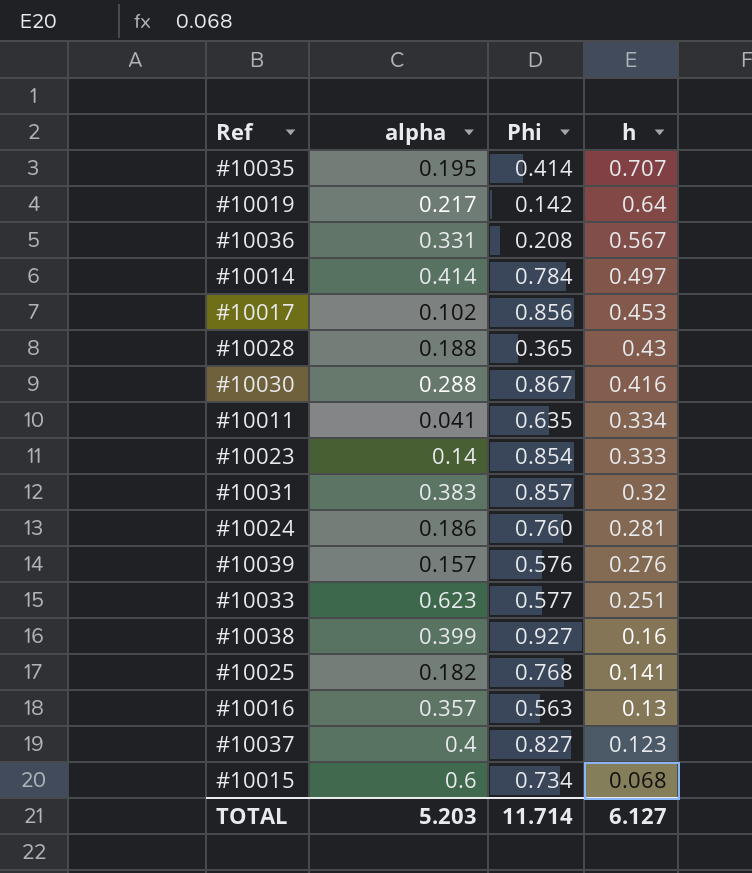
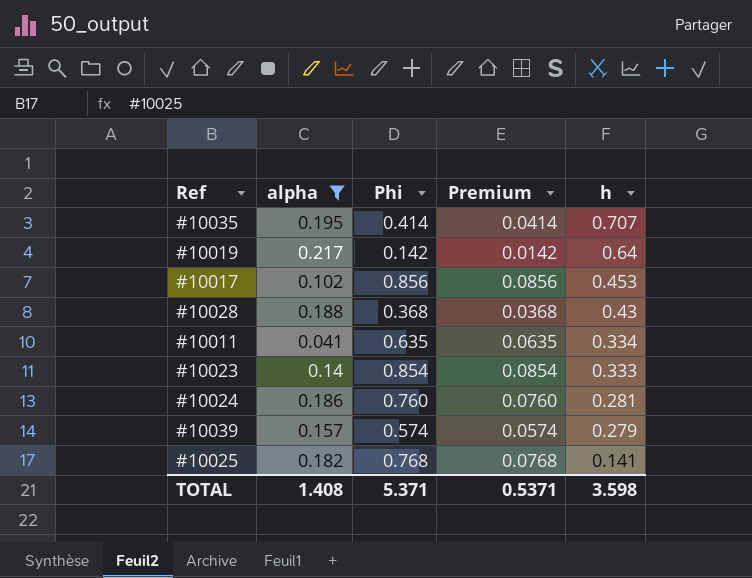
filter: none -> alpha <= 0.217
column Premium | formula: none -> [Phi] * 0.1
#10028 | Phi: 0.365 -> 0.368
#10039 | Phi: 0.576 -> 0.574
#10039 | h: 0.276 -> 0.279
TOTAL | alpha: 5.203 -> 1.408
TOTAL | Phi: 11.714 -> 5.371
TOTAL | h: 6.127 -> 3.598

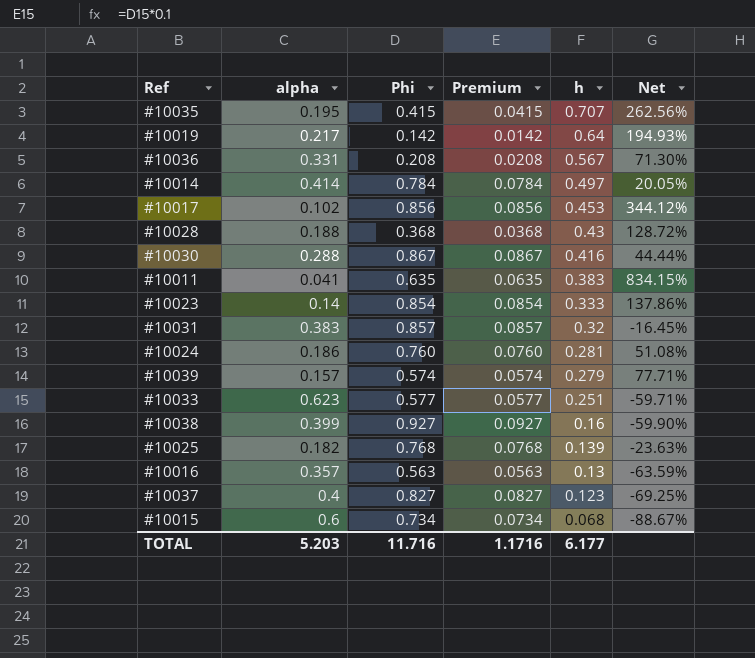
filter: alpha <= 0.217 -> none
column Net | formula: none -> ([h] - [alpha]) / [alpha]
#10035 | Phi: 0.414 -> 0.415
#10035 | Premium: 0.0414 -> 0.0415
#10011 | h: 0.334 -> 0.383
#10025 | h: 0.141 -> 0.139
TOTAL | alpha: 1.408 -> 5.203
TOTAL | Phi: 5.371 -> 11.716
TOTAL | Premium: 0.5371 -> 1.1716
TOTAL | h: 3.598 -> 6.177

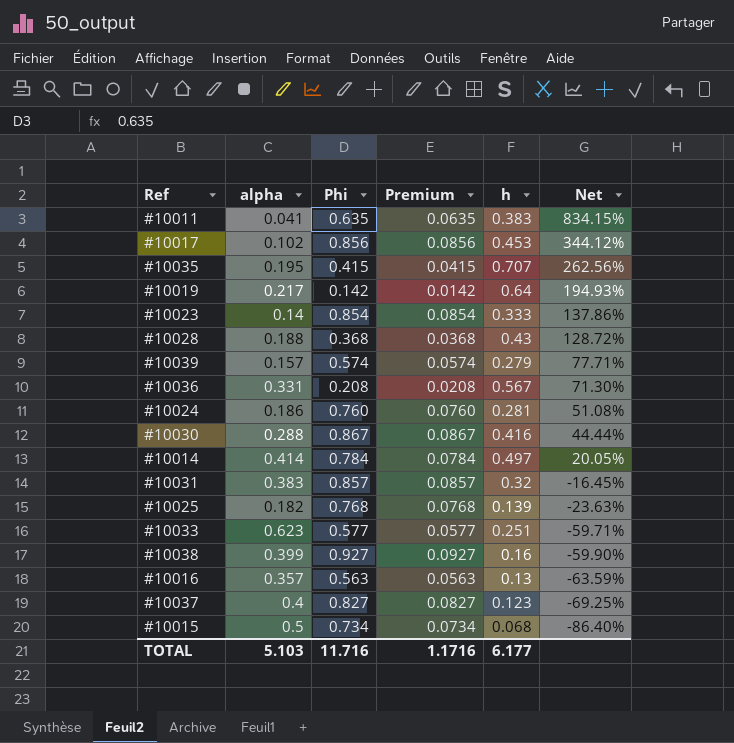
row order: h descending -> Net descending
#10015 | alpha: 0.6 -> 0.5
#10015 | Net: -88.67% -> -86.40%
TOTAL | alpha: 5.203 -> 5.103

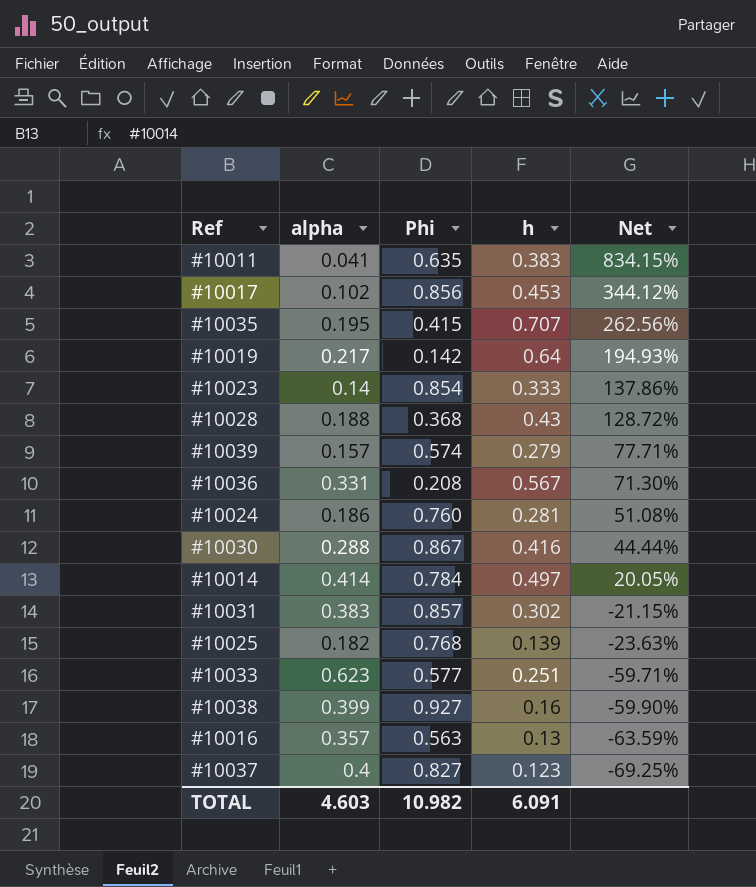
column Premium | formula: [Phi] * 0.1 -> none
row #10015: 0.5 | 0.734 | 0.0734 | 0.068 | -86.40% -> none
#10031 | h: 0.32 -> 0.302
#10031 | Net: -16.45% -> -21.15%
TOTAL | alpha: 5.103 -> 4.603
TOTAL | Phi: 11.716 -> 10.982
TOTAL | h: 6.177 -> 6.091

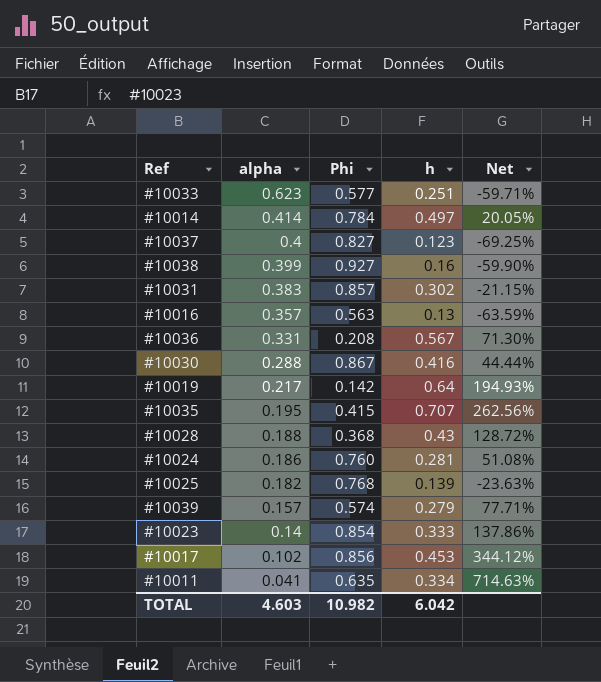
row order: Net descending -> alpha descending
#10011 | h: 0.383 -> 0.334
#10011 | Net: 834.15% -> 714.63%
TOTAL | h: 6.091 -> 6.042

